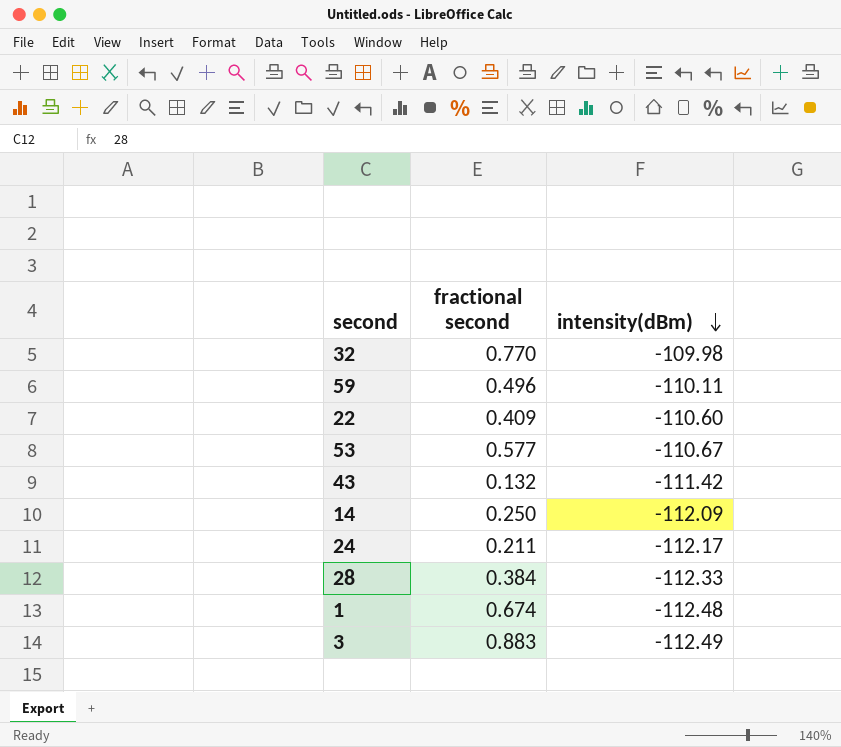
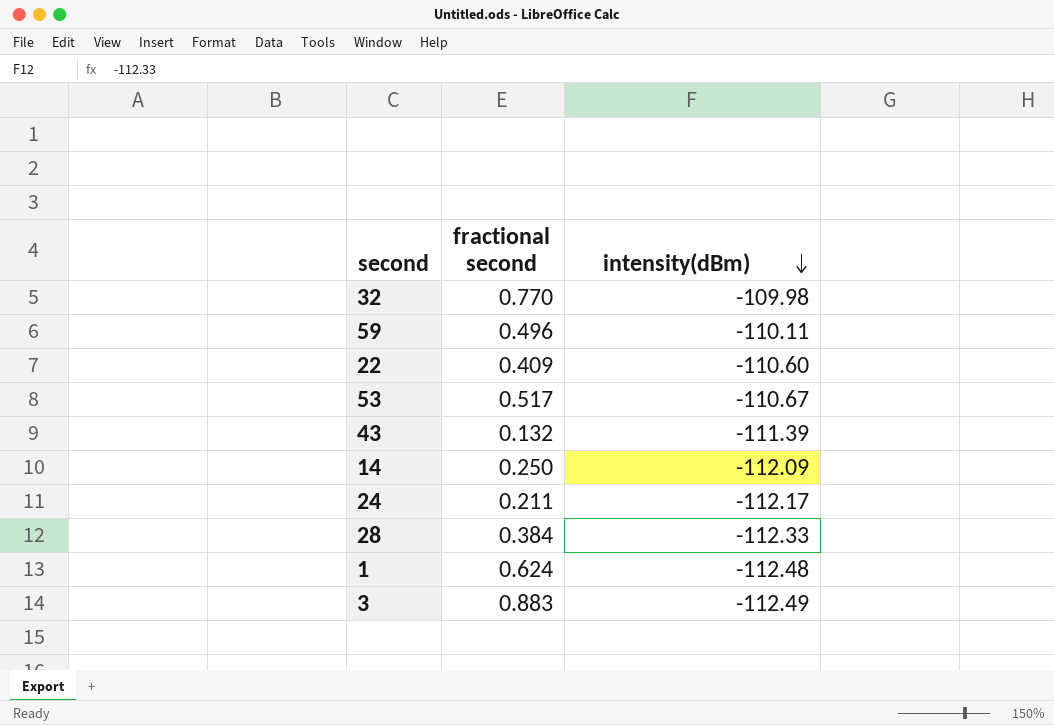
53 | fractional second: 0.577 -> 0.517
43 | intensity(dBm): -111.42 -> -111.39
1 | fractional second: 0.674 -> 0.624

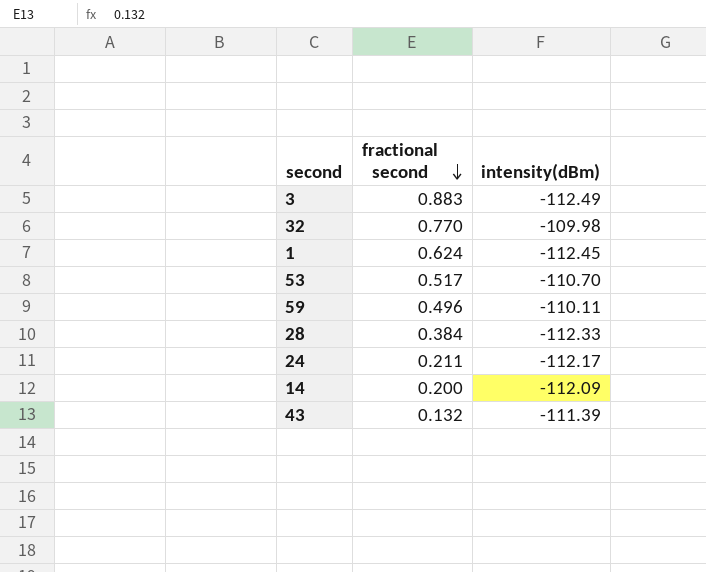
row order: intensity(dBm) descending -> fractional second descending
row 22: 0.409 | -110.60 -> none
1 | intensity(dBm): -112.48 -> -112.45
53 | intensity(dBm): -110.67 -> -110.70
14 | fractional second: 0.250 -> 0.200

